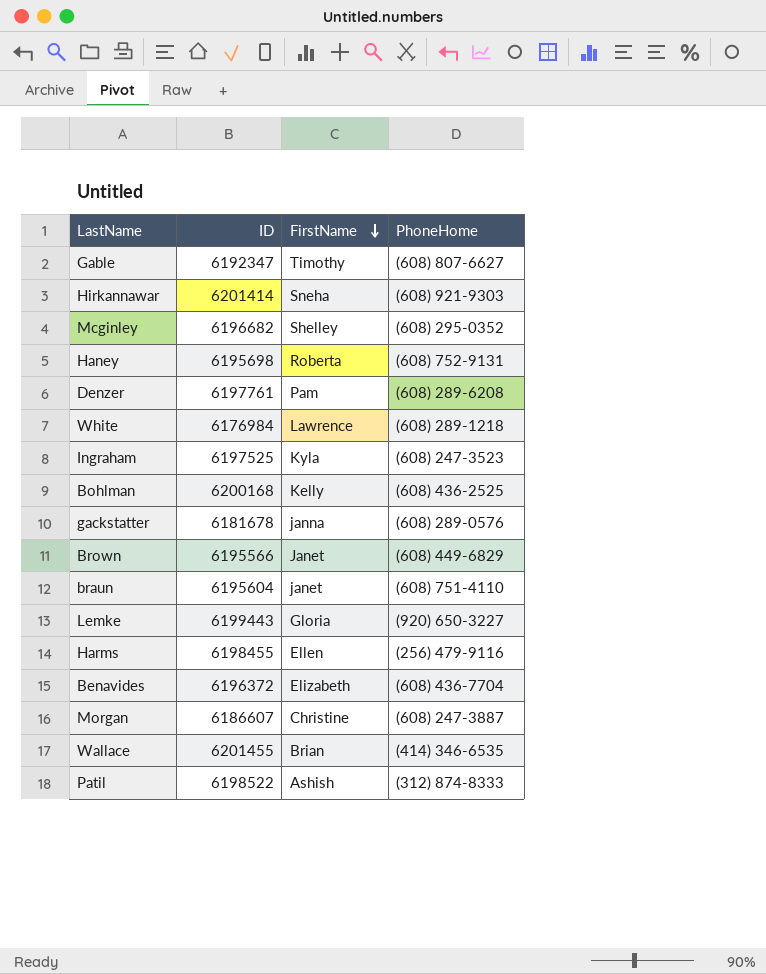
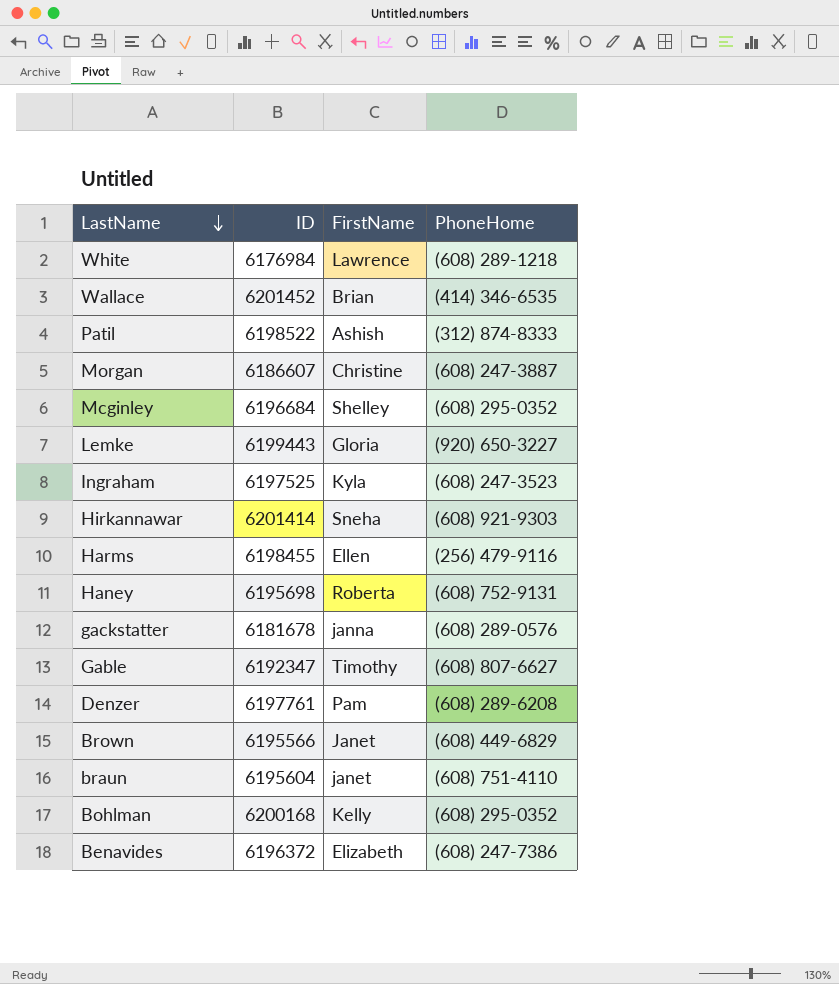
row order: FirstName descending -> LastName descending
Wallace | ID: 6201455 -> 6201452
Mcginley | ID: 6196682 -> 6196684
Bohlman | PhoneHome: (608) 436-2525 -> (608) 295-0352
Benavides | PhoneHome: (608) 436-7704 -> (608) 247-7386

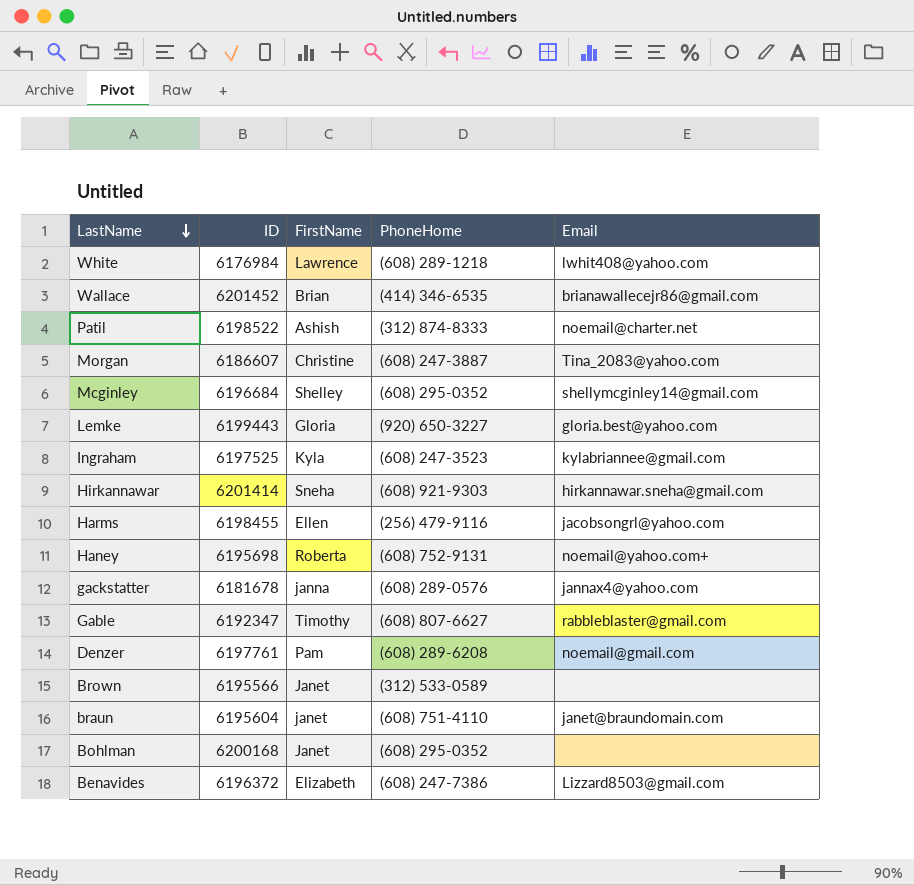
column Email | position: none -> 5
Brown | PhoneHome: (608) 449-6829 -> (312) 533-0589
Bohlman | FirstName: Kelly -> Janet

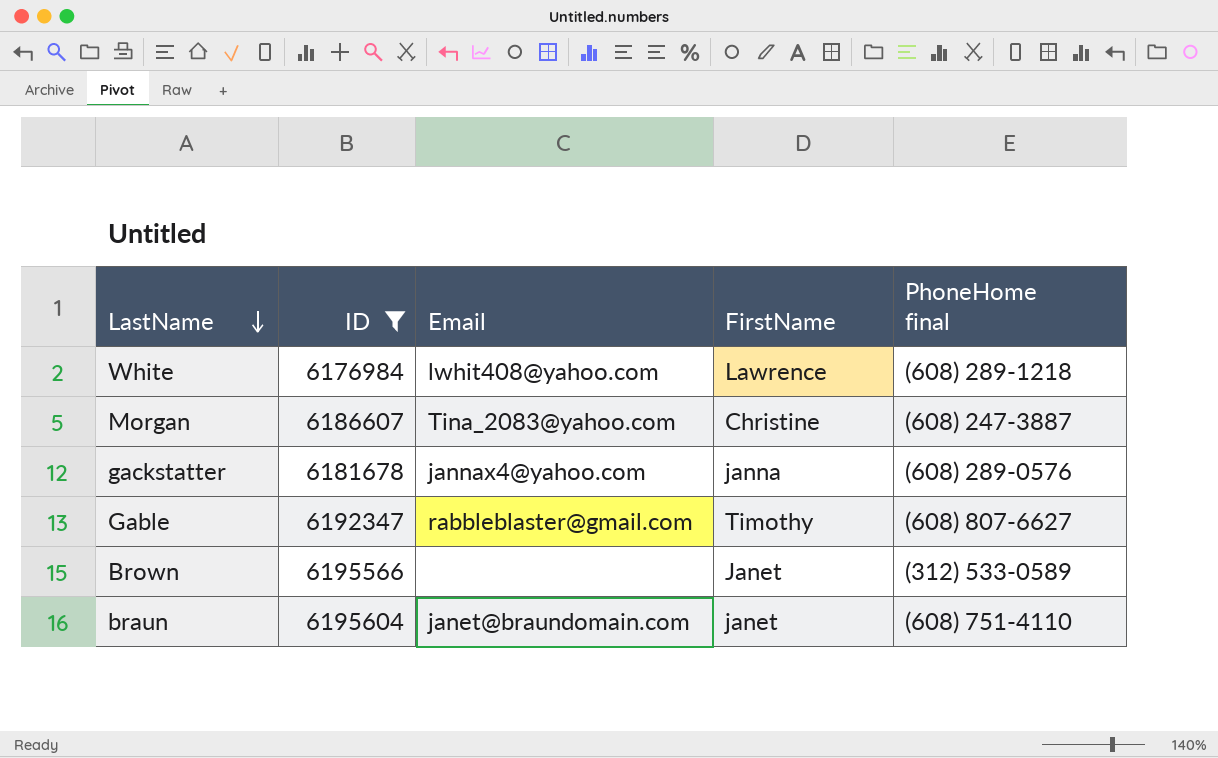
filter: none -> ID <= 6195604
column Email | position: 5 -> 3
column name: PhoneHome -> PhoneHome final

